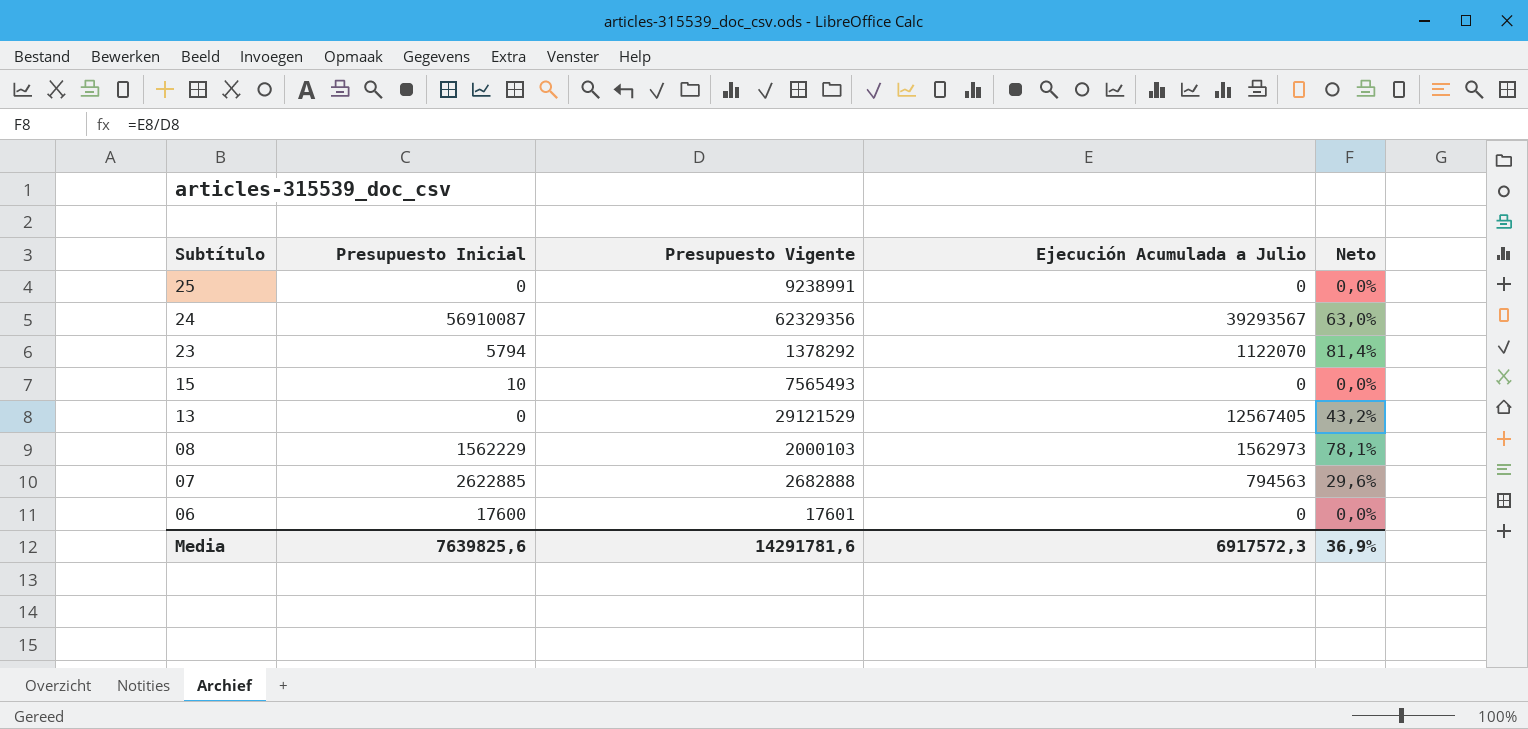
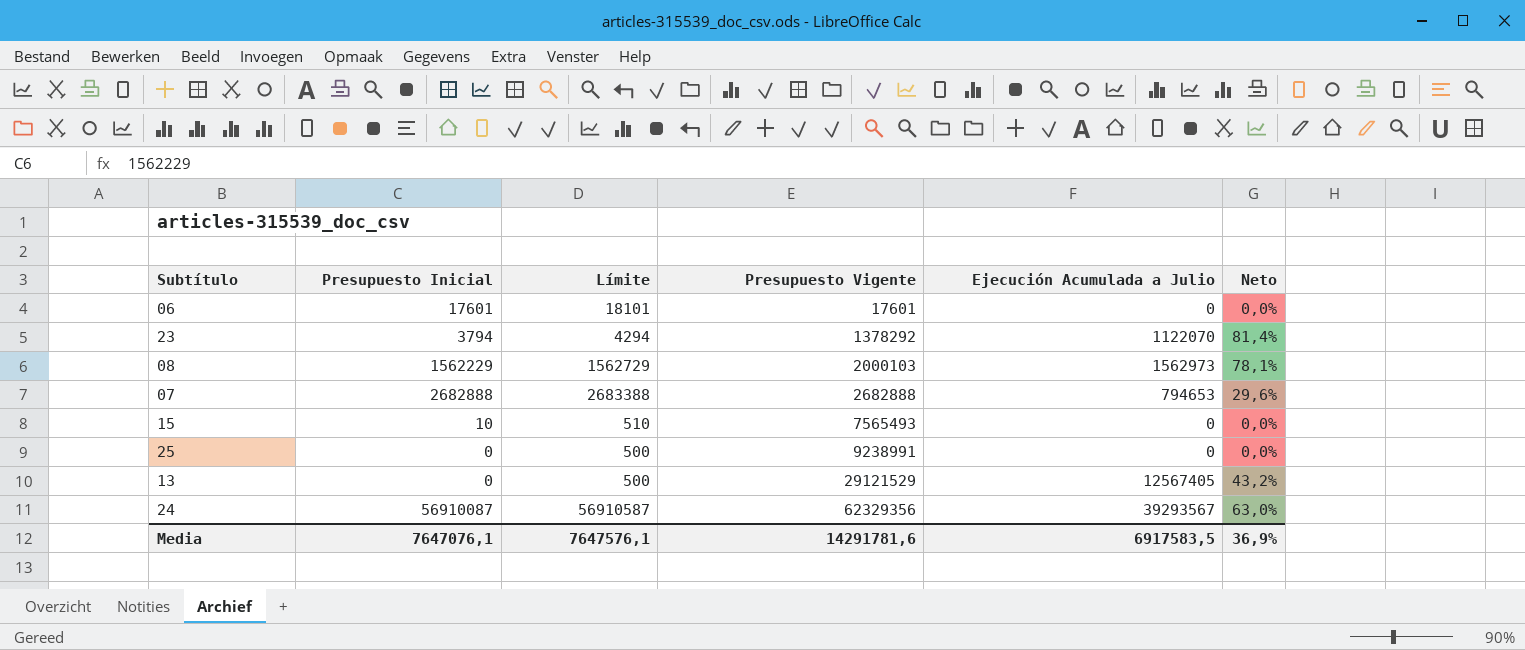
row order: Subtítulo descending -> Presupuesto Vigente ascending
column Límite | formula: none -> [Presupuesto Inicial] + 500
06 | Presupuesto Inicial: 17600 -> 17601
23 | Presupuesto Inicial: 5794 -> 3794
07 | Presupuesto Inicial: 2622885 -> 2682888
07 | Ejecución Acumulada a Julio: 794563 -> 794653
Media | Presupuesto Inicial: 7639825,6 -> 7647076,1
Media | Ejecución Acumulada a Julio: 6917572,3 -> 6917583,5

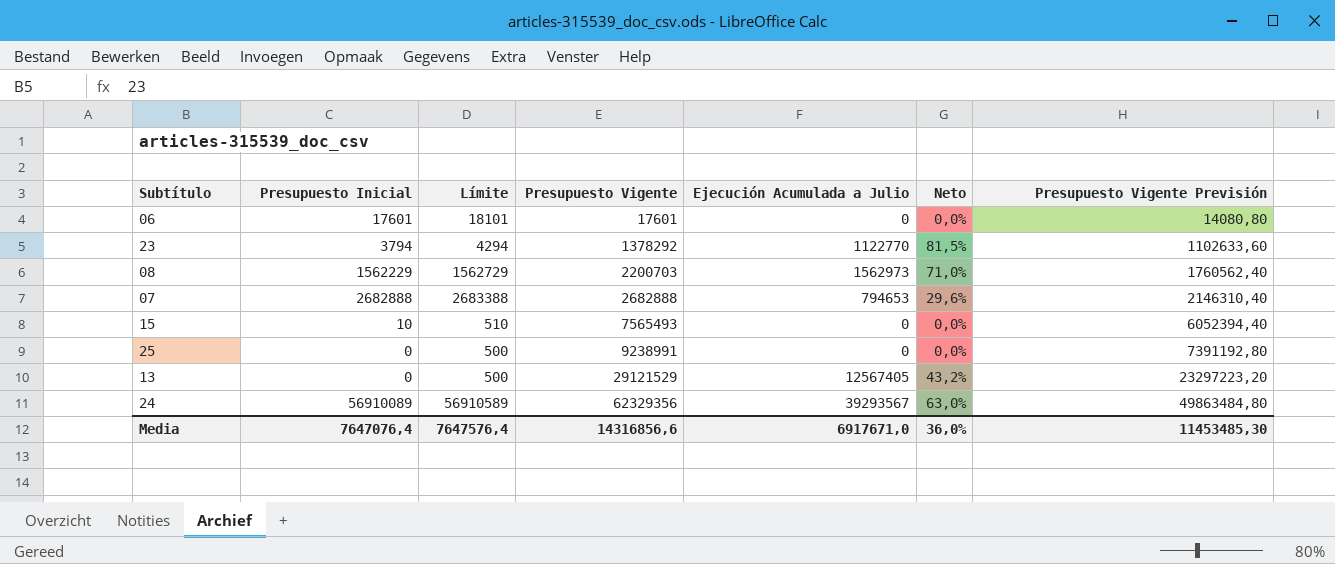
column Presupuesto Vigente Previsión | formula: none -> [Presupuesto Vigente] * 0,8
23 | Ejecución Acumulada a Julio: 1122070 -> 1122770
23 | Neto: 81,4% -> 81,5%
08 | Presupuesto Vigente: 2000103 -> 2200703
08 | Neto: 78,1% -> 71,0%
24 | Presupuesto Inicial: 56910087 -> 56910089
24 | Límite: 56910587 -> 56910589
Media | Presupuesto Inicial: 7647076,1 -> 7647076,4
Media | Límite: 7647576,1 -> 7647576,4
Media | Presupuesto Vigente: 14291781,6 -> 14316856,6
Media | Ejecución Acumulada a Julio: 6917583,5 -> 6917671,0
Media | Neto: 36,9% -> 36,0%

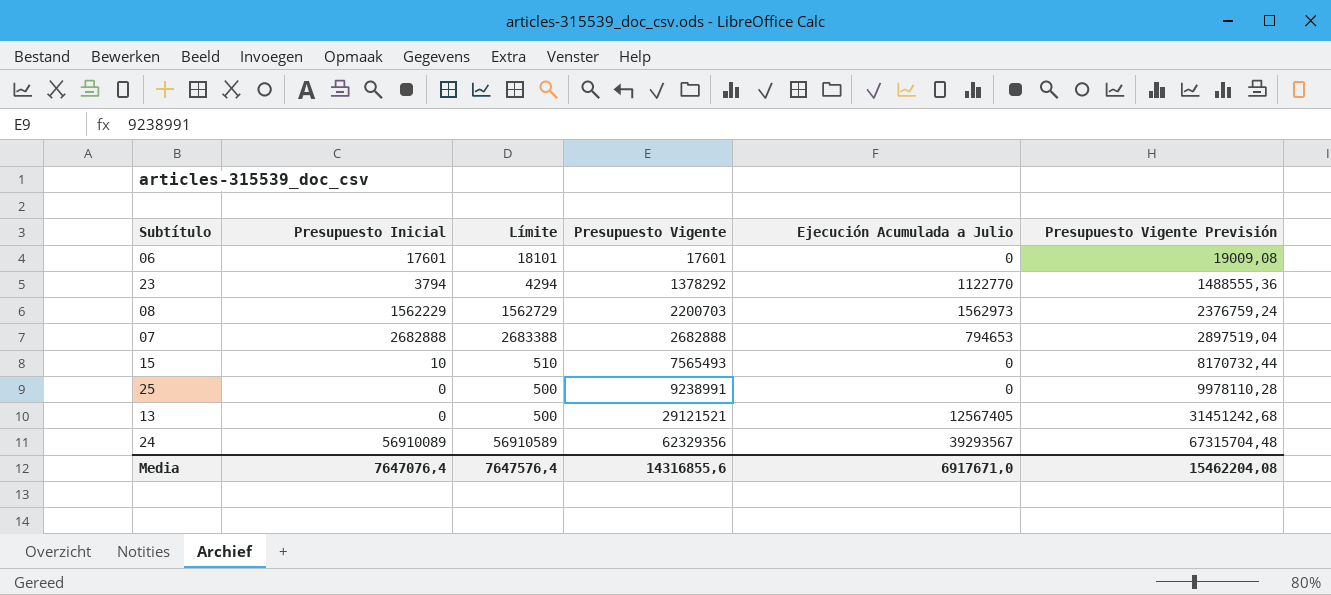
column Neto | formula: [Ejecución Acumulada a Julio] / [Presupuesto Vigente] -> none
column Presupuesto Vigente Previsión | formula: [Presupuesto Vigente] * 0,8 -> [Presupuesto Vigente] * 1,08
13 | Presupuesto Vigente: 29121529 -> 29121521
Media | Presupuesto Vigente: 14316856,6 -> 14316855,6
Media | Presupuesto Vigente Previsión: 11453485,30 -> 15462204,08

